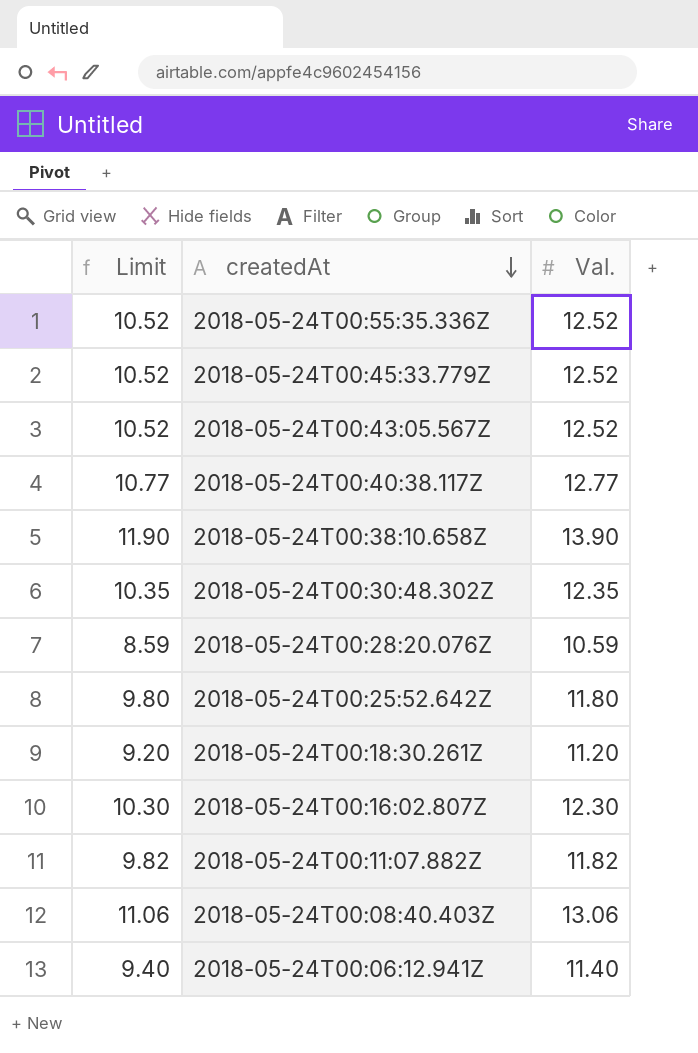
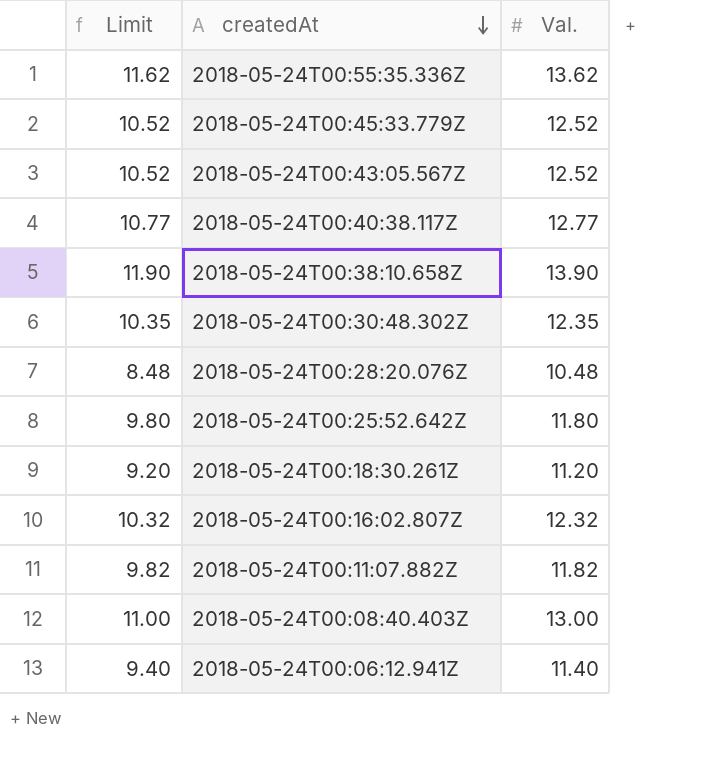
2018-05-24T00:55:35.336Z | Limit: 10.52 -> 11.62
2018-05-24T00:55:35.336Z | Val.: 12.52 -> 13.62
2018-05-24T00:28:20.076Z | Limit: 8.59 -> 8.48
2018-05-24T00:28:20.076Z | Val.: 10.59 -> 10.48
2018-05-24T00:16:02.807Z | Limit: 10.30 -> 10.32
2018-05-24T00:16:02.807Z | Val.: 12.30 -> 12.32
2018-05-24T00:08:40.403Z | Limit: 11.06 -> 11.00
2018-05-24T00:08:40.403Z | Val.: 13.06 -> 13.00

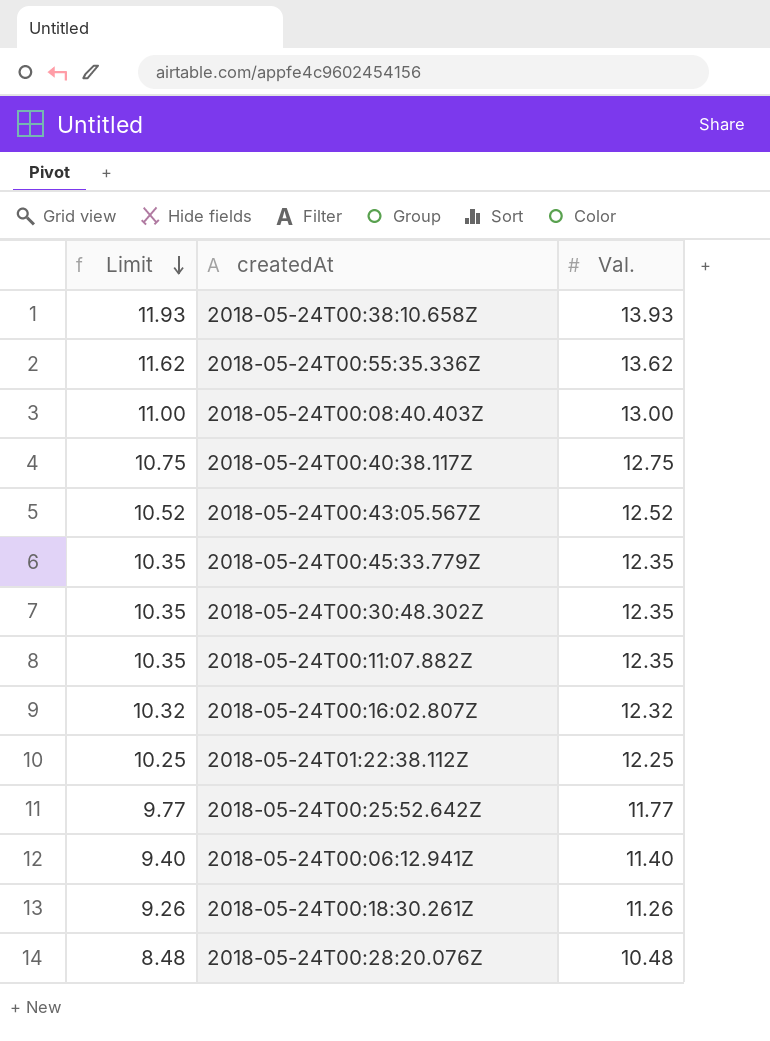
row order: createdAt descending -> Limit descending
2018-05-24T00:38:10.658Z | Limit: 11.90 -> 11.93
2018-05-24T00:38:10.658Z | Val.: 13.90 -> 13.93
2018-05-24T00:40:38.117Z | Limit: 10.77 -> 10.75
2018-05-24T00:40:38.117Z | Val.: 12.77 -> 12.75
2018-05-24T00:45:33.779Z | Limit: 10.52 -> 10.35
2018-05-24T00:45:33.779Z | Val.: 12.52 -> 12.35
2018-05-24T00:11:07.882Z | Limit: 9.82 -> 10.35
2018-05-24T00:11:07.882Z | Val.: 11.82 -> 12.35
row 2018-05-24T01:22:38.112Z: none -> 10.25 | 12.25
2018-05-24T00:25:52.642Z | Limit: 9.80 -> 9.77
2018-05-24T00:25:52.642Z | Val.: 11.80 -> 11.77
2018-05-24T00:18:30.261Z | Limit: 9.20 -> 9.26
2018-05-24T00:18:30.261Z | Val.: 11.20 -> 11.26

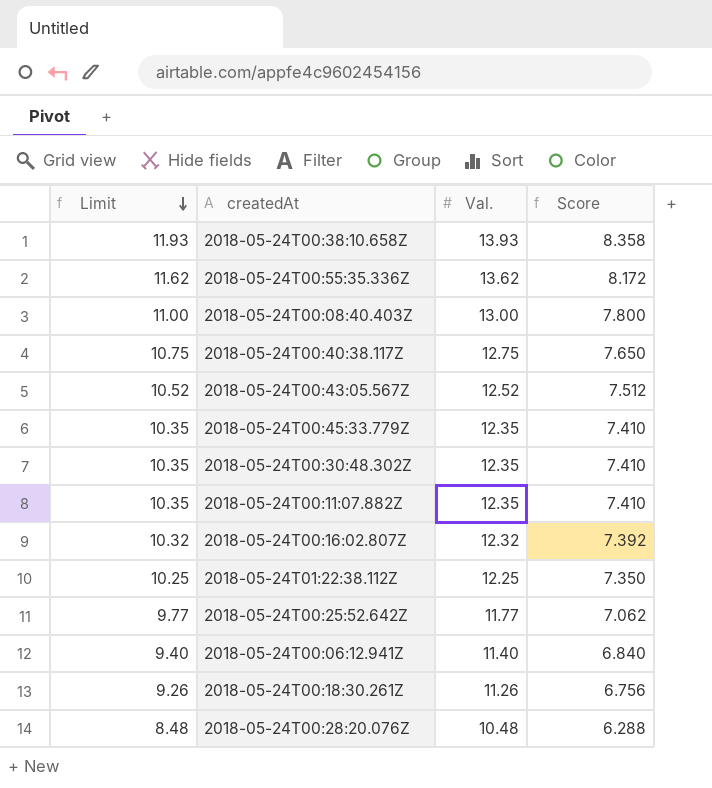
column Score | formula: none -> [Val.] * 0.6

